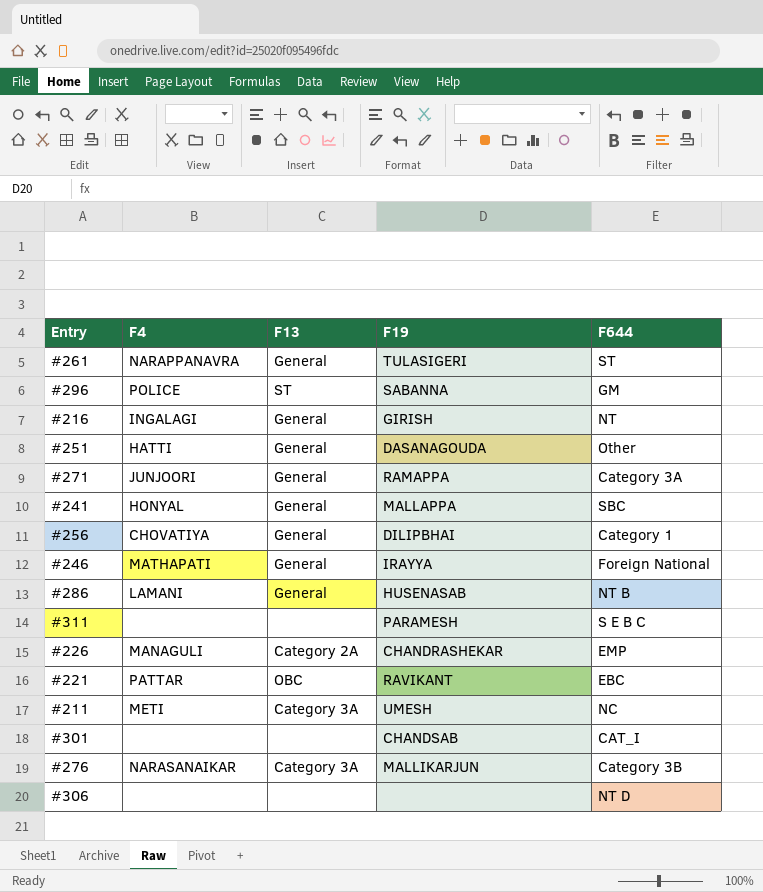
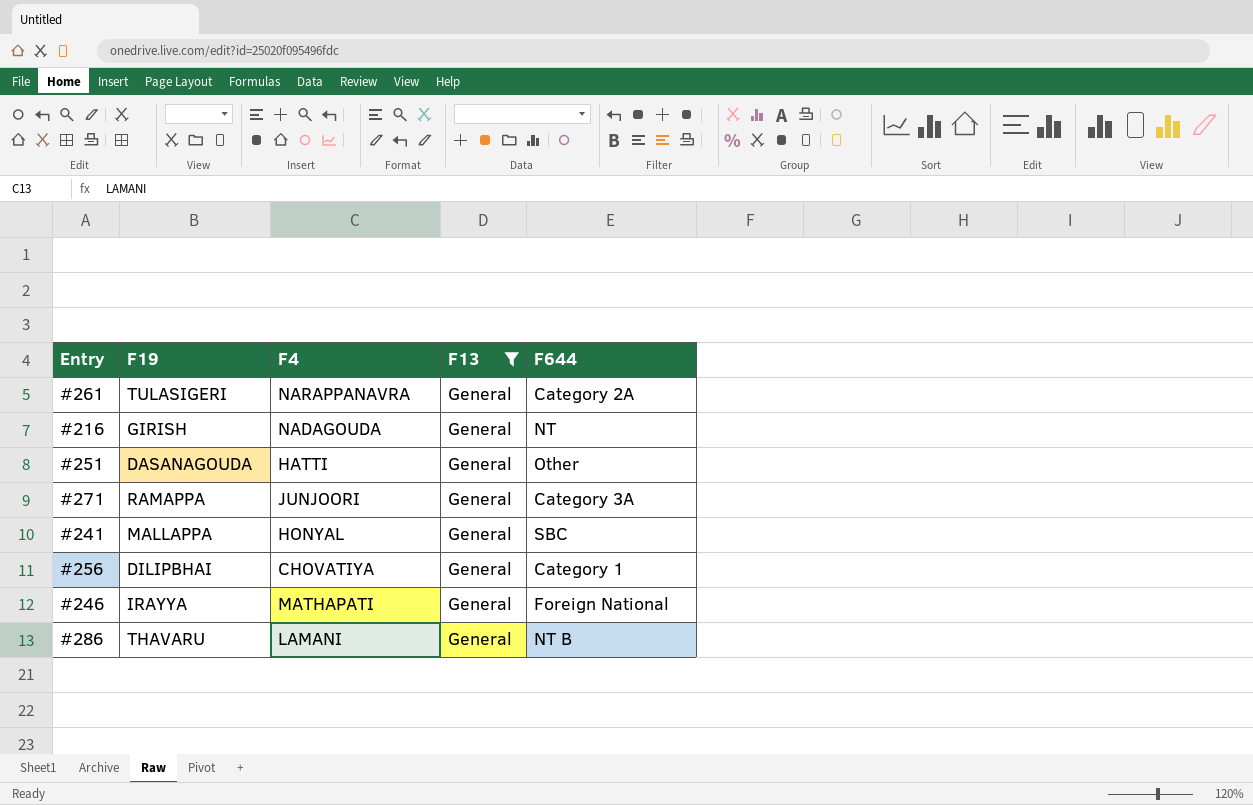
filter: none -> F13 = General
column F19 | position: 4 -> 2
#261 | F644: ST -> Category 2A
#216 | F4: INGALAGI -> NADAGOUDA
#286 | F19: HUSENASAB -> THAVARU

